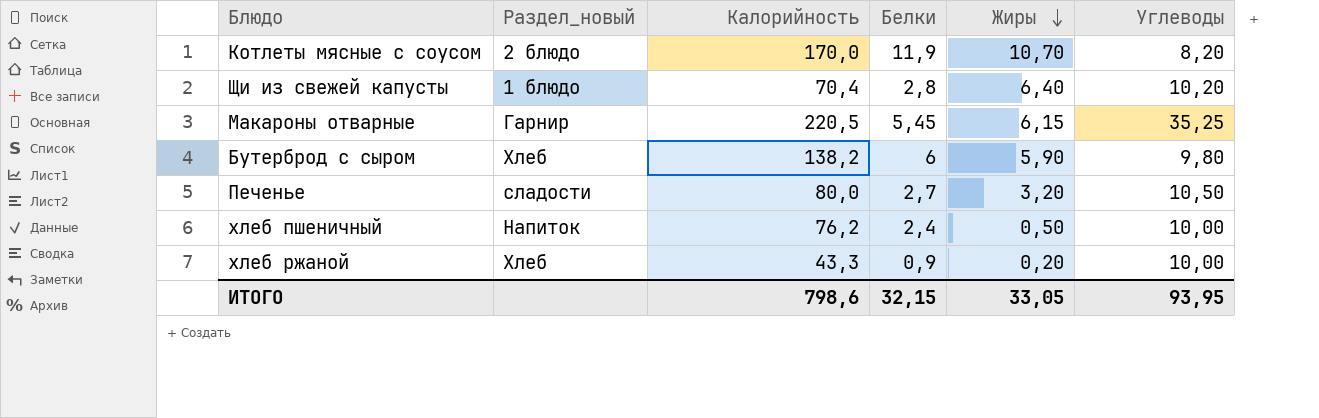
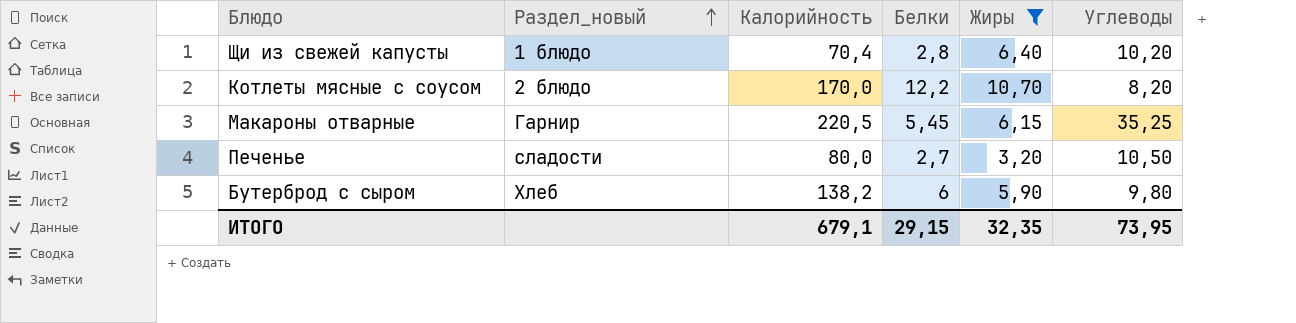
filter: none -> Жиры >= 3,20
row order: Жиры descending -> Раздел_новый ascending
Котлеты мясные с соусом | Белки: 11,9 -> 12,2
ИТОГО | Калорийность: 798,6 -> 679,1
ИТОГО | Белки: 32,15 -> 29,15
ИТОГО | Жиры: 33,05 -> 32,35
ИТОГО | Углеводы: 93,95 -> 73,95

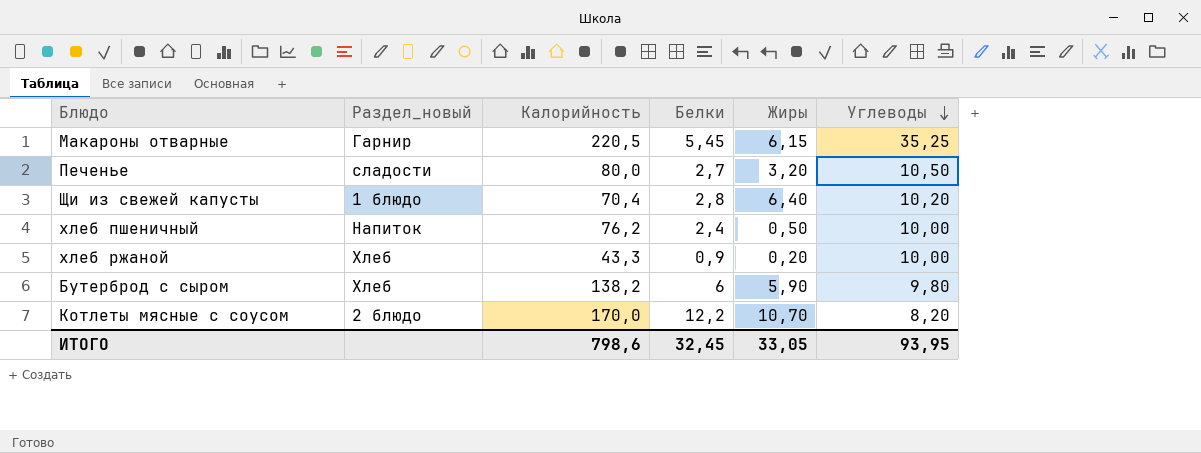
filter: Жиры >= 3,20 -> none
row order: Раздел_новый ascending -> Углеводы descending
ИТОГО | Калорийность: 679,1 -> 798,6
ИТОГО | Белки: 29,15 -> 32,45
ИТОГО | Жиры: 32,35 -> 33,05
ИТОГО | Углеводы: 73,95 -> 93,95

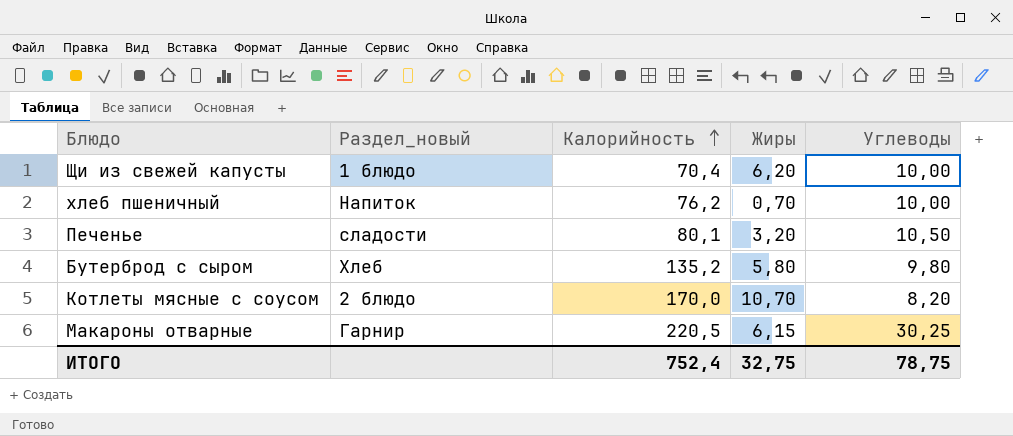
row order: Углеводы descending -> Калорийность ascending
column Белки | position: 4 -> none
row хлеб ржаной: Хлеб | 43,3 | 0,9 | 0,20 | 10,00 -> none
Щи из свежей капусты | Жиры: 6,40 -> 6,20
Щи из свежей капусты | Углеводы: 10,20 -> 10,00
хлеб пшеничный | Жиры: 0,50 -> 0,70
Печенье | Калорийность: 80,0 -> 80,1
Бутерброд с сыром | Калорийность: 138,2 -> 135,2
Бутерброд с сыром | Жиры: 5,90 -> 5,80
Макароны отварные | Углеводы: 35,25 -> 30,25
ИТОГО | Калорийность: 798,6 -> 752,4
ИТОГО | Жиры: 33,05 -> 32,75
ИТОГО | Углеводы: 93,95 -> 78,75

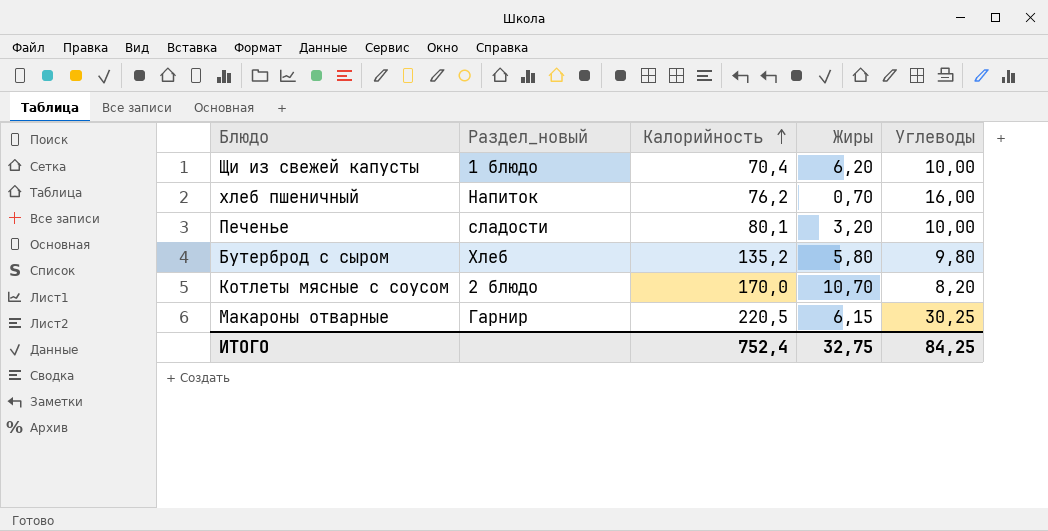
хлеб пшеничный | Углеводы: 10,00 -> 16,00
Печенье | Углеводы: 10,50 -> 10,00
ИТОГО | Углеводы: 78,75 -> 84,25

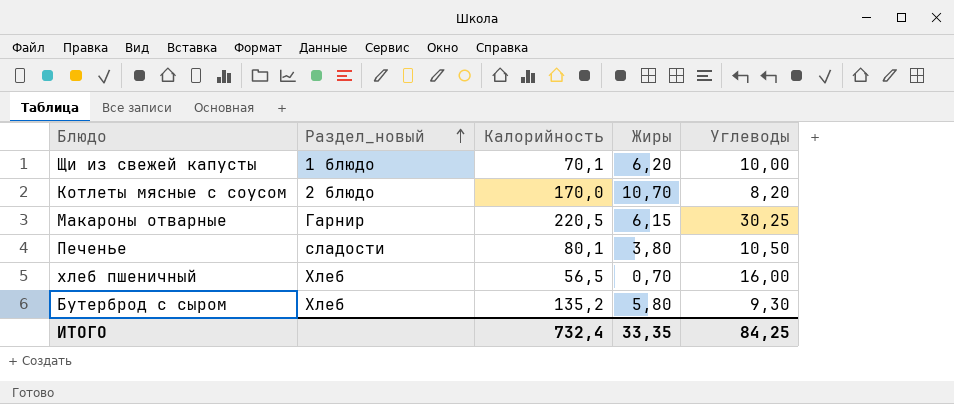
row order: Калорийность ascending -> Раздел_новый ascending
Щи из свежей капусты | Калорийность: 70,4 -> 70,1
Печенье | Жиры: 3,20 -> 3,80
Печенье | Углеводы: 10,00 -> 10,50
хлеб пшеничный | Раздел_новый: Напиток -> Хлеб
хлеб пшеничный | Калорийность: 76,2 -> 56,5
Бутерброд с сыром | Углеводы: 9,80 -> 9,30
ИТОГО | Калорийность: 752,4 -> 732,4
ИТОГО | Жиры: 32,75 -> 33,35

